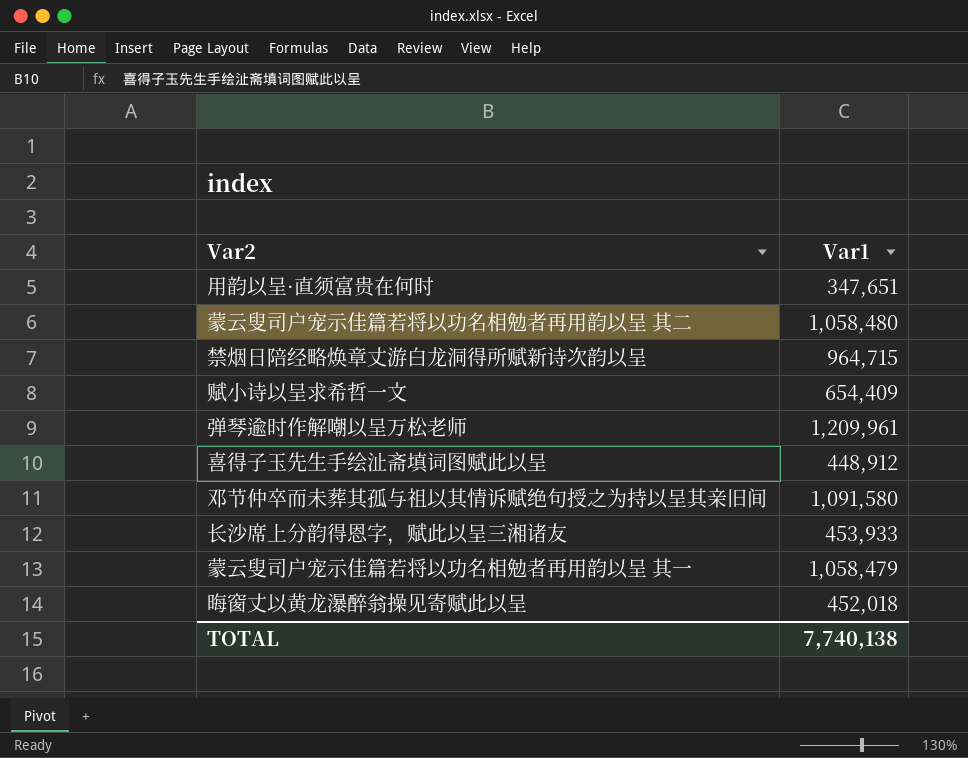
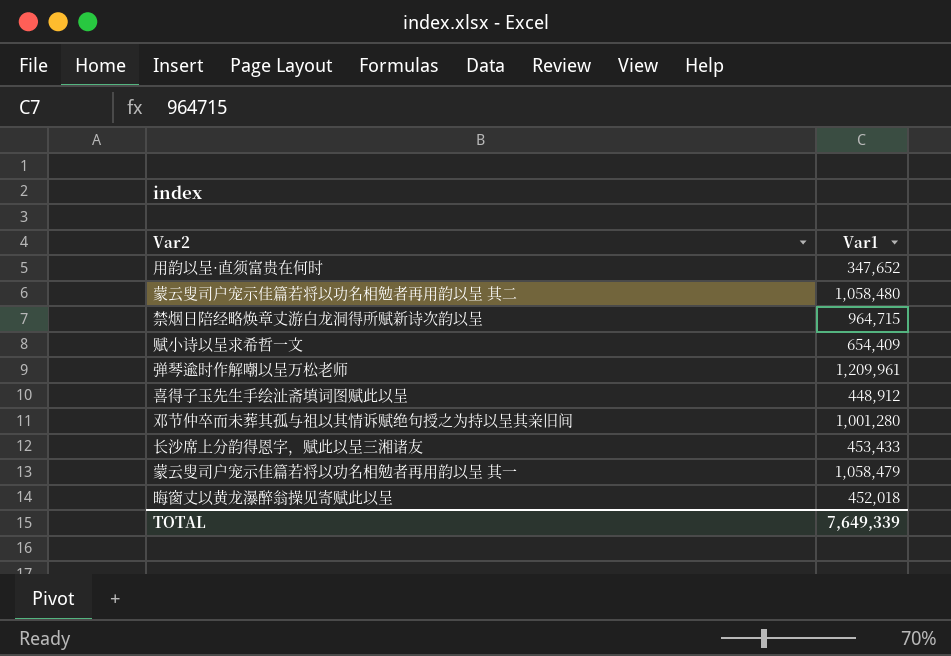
用韵以呈·直须富贵在何时 | Var1: 347,651 -> 347,652
邓节仲卒而未葬其孤与祖以其情诉赋绝句授之为持以呈其亲旧间 | Var1: 1,091,580 -> 1,001,280
长沙席上分韵得恩字，赋此以呈三湘诸友 | Var1: 453,933 -> 453,433
TOTAL | Var1: 7,740,138 -> 7,649,339

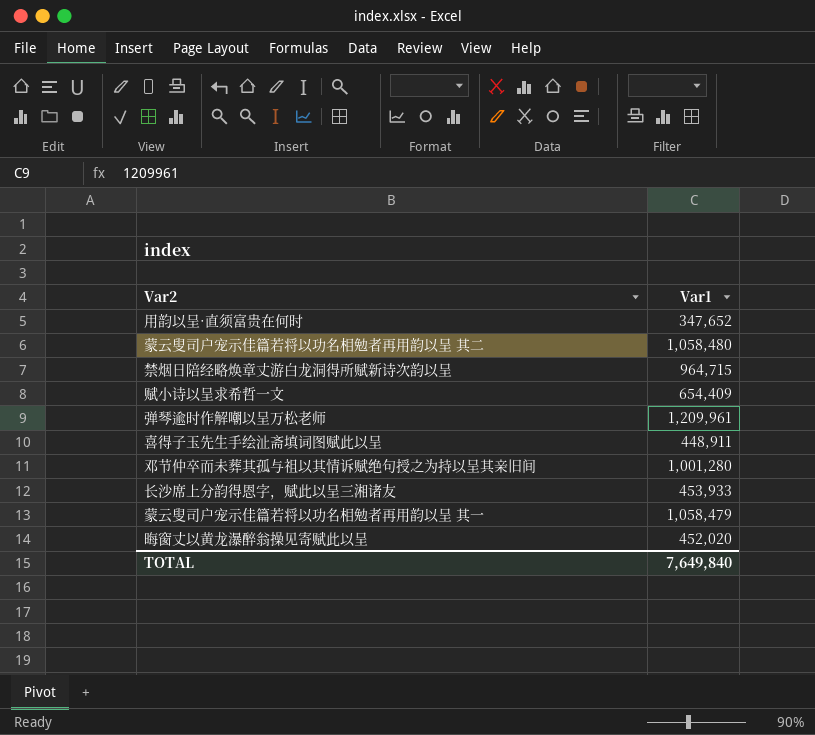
喜得子玉先生手绘沚斋填词图赋此以呈 | Var1: 448,912 -> 448,911
长沙席上分韵得恩字，赋此以呈三湘诸友 | Var1: 453,433 -> 453,933
晦窗丈以黄龙瀑醉翁操见寄赋此以呈 | Var1: 452,018 -> 452,020
TOTAL | Var1: 7,649,339 -> 7,649,840

